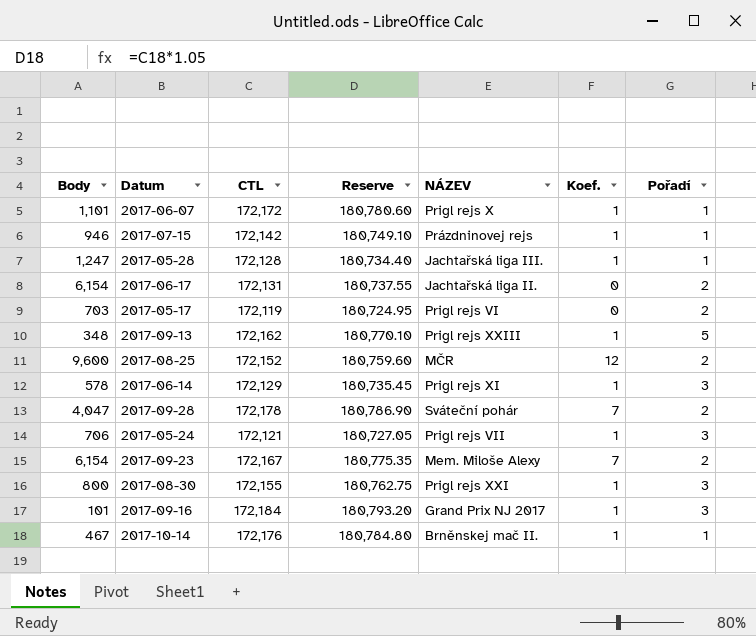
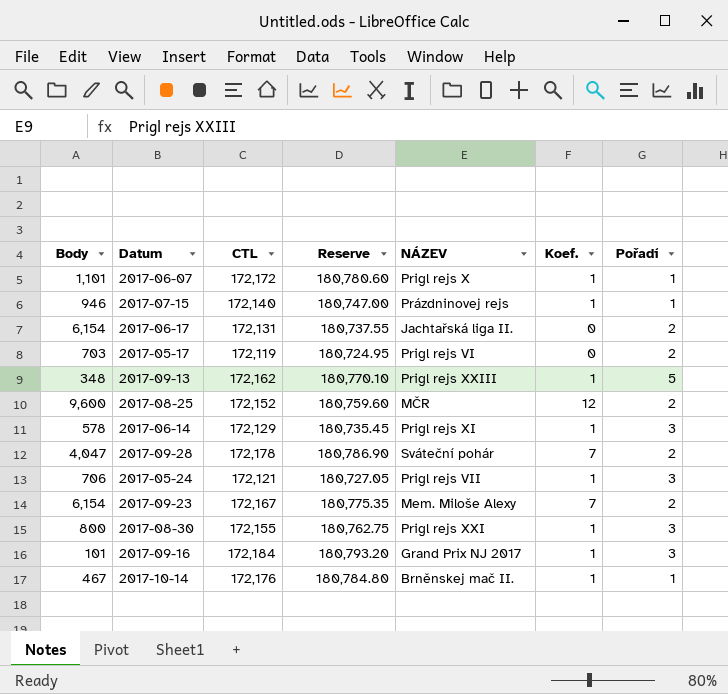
row 2017-05-28: 1,247 | 172,128 | 180,734.40 | Jachtařská liga III. | 1 | 1 -> none
2017-07-15 | CTL: 172,142 -> 172,140
2017-07-15 | Reserve: 180,749.10 -> 180,747.00

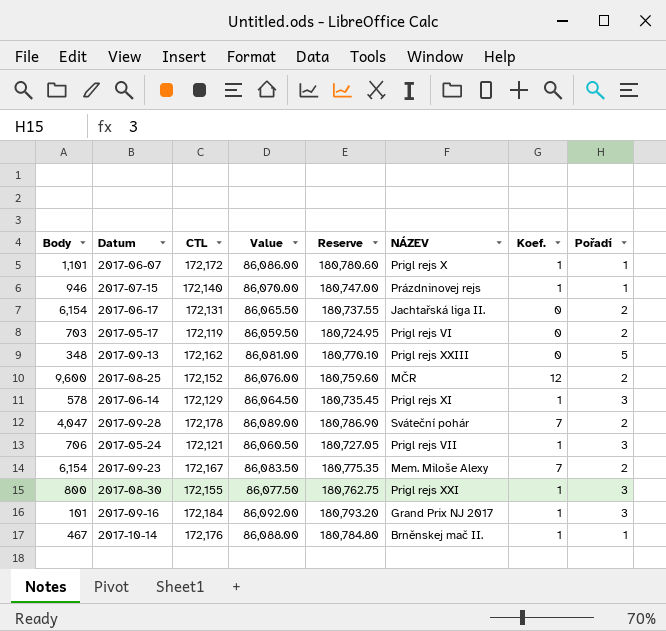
column Value | formula: none -> [CTL] * 0.5
2017-09-13 | Koef.: 1 -> 0

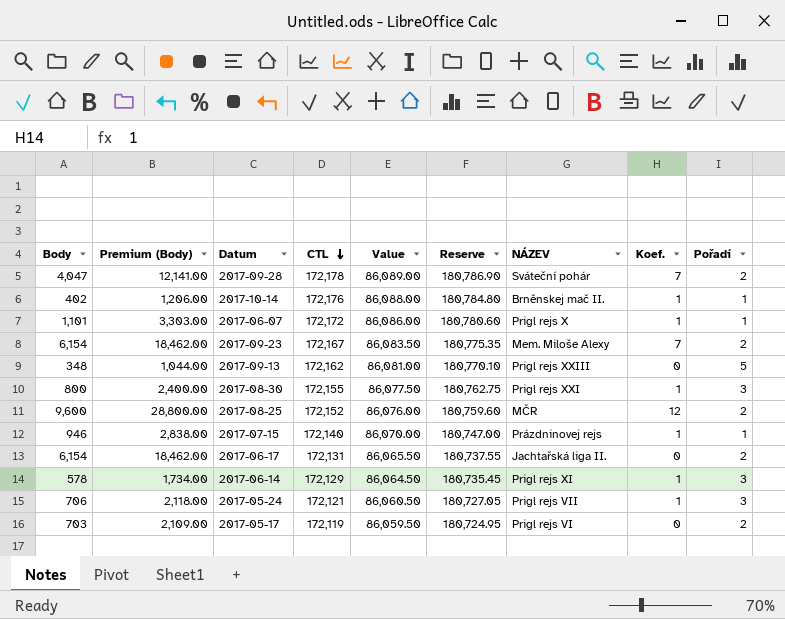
row order: none -> CTL descending
column Premium (Body) | formula: none -> [Body] * 3
row 2017-09-16: 101 | 172,184 | 86,092.00 | 180,793.20 | Grand Prix NJ 2017 | 1 | 3 -> none
2017-10-14 | Body: 467 -> 402

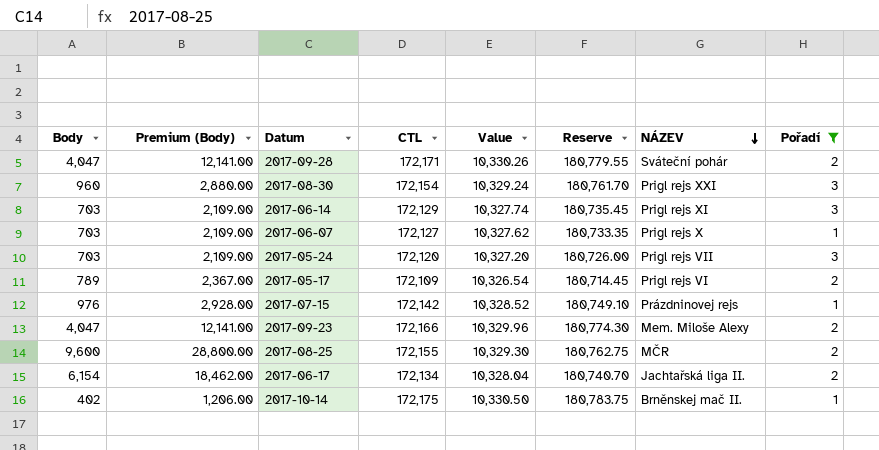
filter: none -> Pořadí != 5
row order: CTL descending -> NÁZEV descending
column Koef. | position: 8 -> none
column Value | formula: [CTL] * 0.5 -> [CTL] * 0.06
2017-09-28 | CTL: 172,178 -> 172,171
2017-09-28 | Reserve: 180,786.90 -> 180,779.55
2017-08-30 | Body: 800 -> 960
2017-08-30 | Premium (Body): 2,400.00 -> 2,880.00
2017-08-30 | CTL: 172,155 -> 172,154
2017-08-30 | Reserve: 180,762.75 -> 180,761.70
2017-06-14 | Body: 578 -> 703
2017-06-14 | Premium (Body): 1,734.00 -> 2,109.00
2017-06-07 | Body: 1,101 -> 703
2017-06-07 | Premium (Body): 3,303.00 -> 2,109.00
2017-06-07 | CTL: 172,172 -> 172,127
2017-06-07 | Reserve: 180,780.60 -> 180,733.35
2017-05-24 | Body: 706 -> 703
2017-05-24 | Premium (Body): 2,118.00 -> 2,109.00
2017-05-24 | CTL: 172,121 -> 172,120
2017-05-24 | Reserve: 180,727.05 -> 180,726.00
2017-05-17 | Body: 703 -> 789
2017-05-17 | Premium (Body): 2,109.00 -> 2,367.00
2017-05-17 | CTL: 172,119 -> 172,109
2017-05-17 | Reserve: 180,724.95 -> 180,714.45
2017-07-15 | Body: 946 -> 976
2017-07-15 | Premium (Body): 2,838.00 -> 2,928.00
2017-07-15 | CTL: 172,140 -> 172,142
2017-07-15 | Reserve: 180,747.00 -> 180,749.10
2017-09-23 | Body: 6,154 -> 4,047
2017-09-23 | Premium (Body): 18,462.00 -> 12,141.00
2017-09-23 | CTL: 172,167 -> 172,166
2017-09-23 | Reserve: 180,775.35 -> 180,774.30
2017-08-25 | CTL: 172,152 -> 172,155
2017-08-25 | Reserve: 180,759.60 -> 180,762.75
2017-06-17 | CTL: 172,131 -> 172,134
2017-06-17 | Reserve: 180,737.55 -> 180,740.70
2017-10-14 | CTL: 172,176 -> 172,175
2017-10-14 | Reserve: 180,784.80 -> 180,783.75

